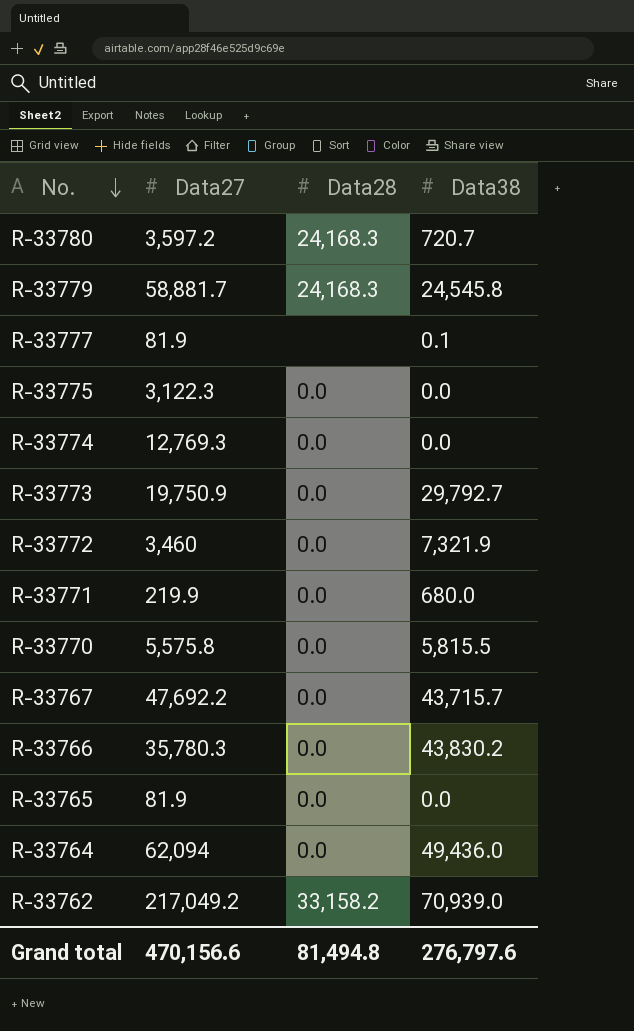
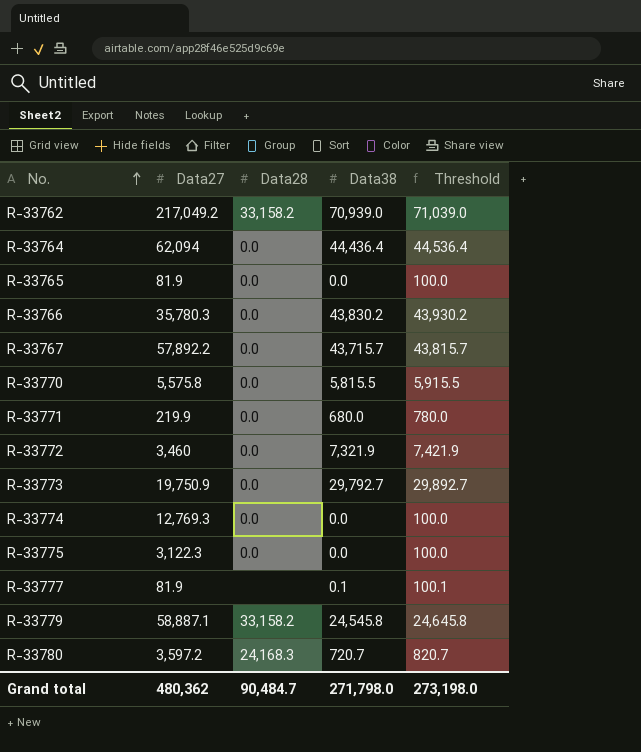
row order: No. descending -> No. ascending
column Threshold | formula: none -> [Data38] + 100
R-33764 | Data38: 49,436.0 -> 44,436.4
R-33767 | Data27: 47,692.2 -> 57,892.2
R-33779 | Data27: 58,881.7 -> 58,887.1
R-33779 | Data28: 24,168.3 -> 33,158.2
Grand total | Data27: 470,156.6 -> 480,362
Grand total | Data28: 81,494.8 -> 90,484.7
Grand total | Data38: 276,797.6 -> 271,798.0

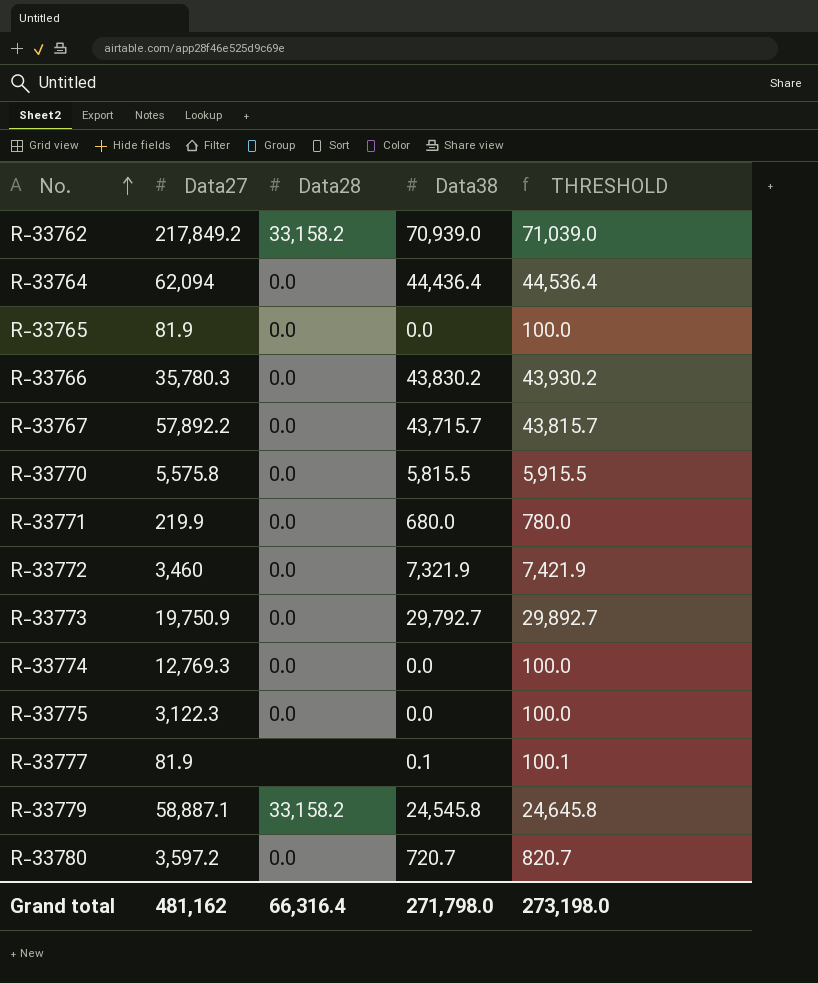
column name: Threshold -> THRESHOLD
R-33762 | Data27: 217,049.2 -> 217,849.2
R-33780 | Data28: 24,168.3 -> 0.0
Grand total | Data27: 480,362 -> 481,162
Grand total | Data28: 90,484.7 -> 66,316.4

